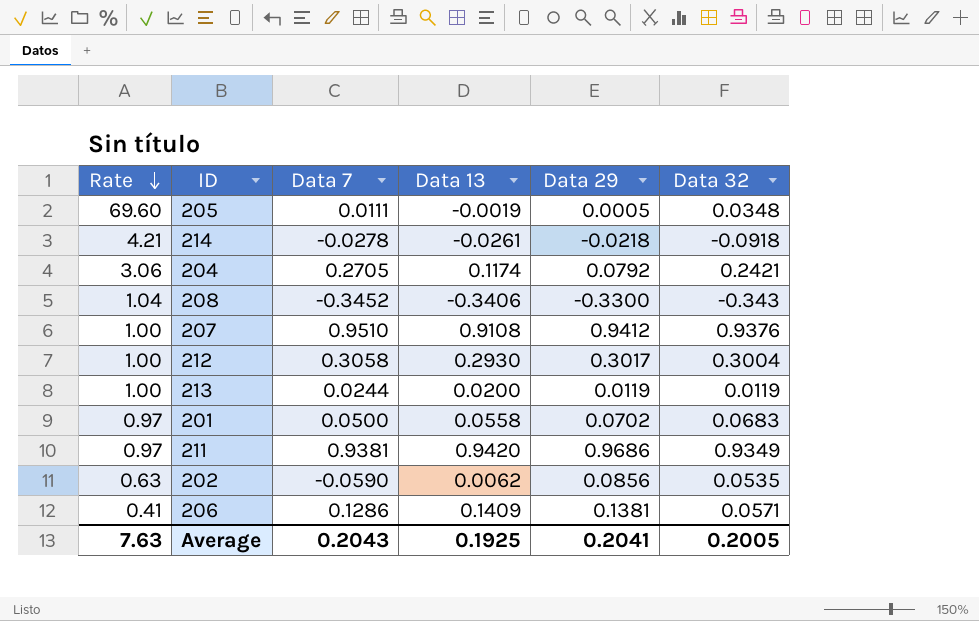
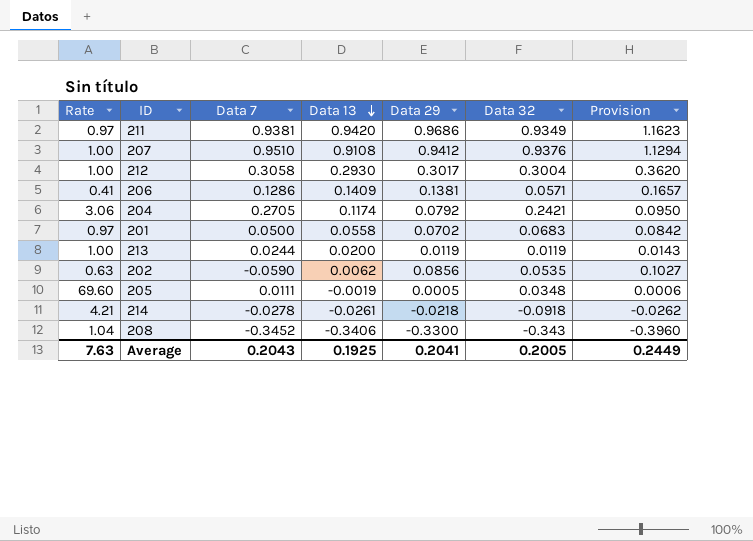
row order: Rate descending -> Data 13 descending
column Provision | formula: none -> [Data 29] * 1.2

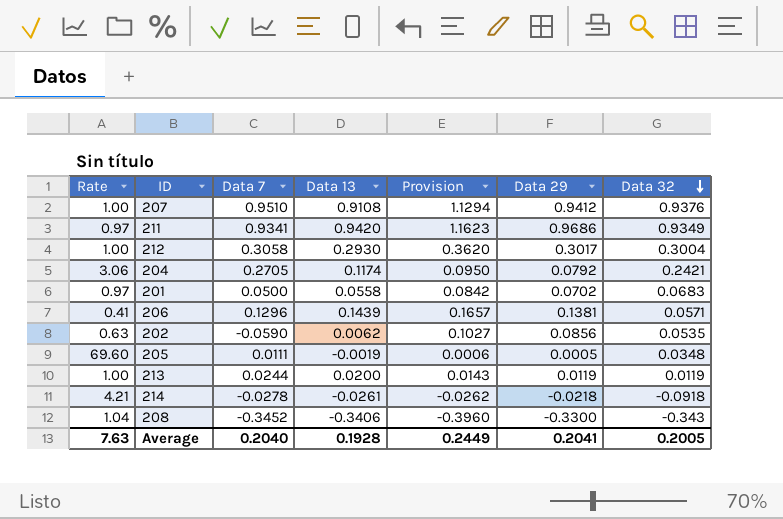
row order: Data 13 descending -> Data 32 descending
column Provision | position: 7 -> 5
211 | Data 7: 0.9381 -> 0.9341
206 | Data 7: 0.1286 -> 0.1296
206 | Data 13: 0.1409 -> 0.1439
Average | Data 7: 0.2043 -> 0.2040
Average | Data 13: 0.1925 -> 0.1928

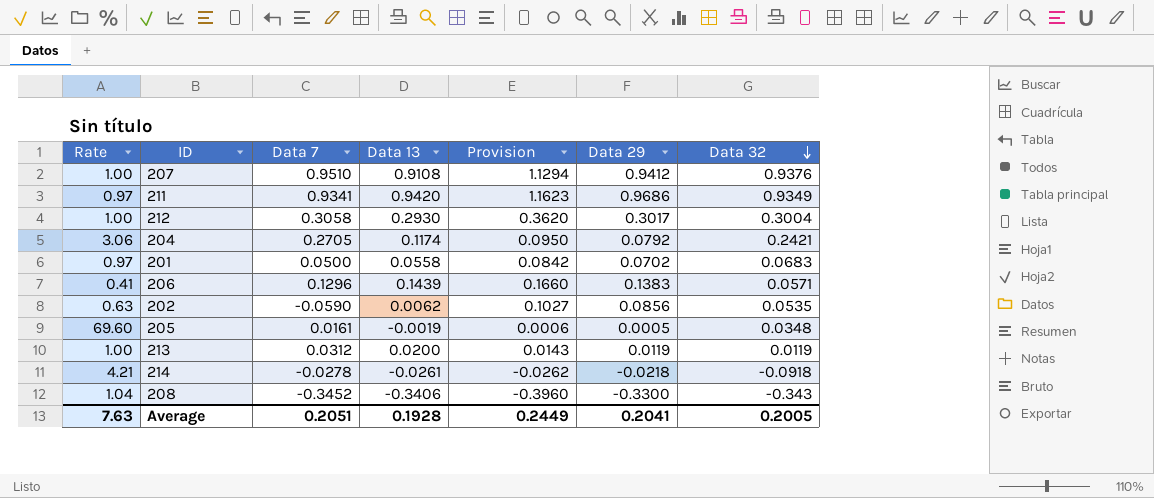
206 | Provision: 0.1657 -> 0.1660
206 | Data 29: 0.1381 -> 0.1383
205 | Data 7: 0.0111 -> 0.0161
213 | Data 7: 0.0244 -> 0.0312
Average | Data 7: 0.2040 -> 0.2051

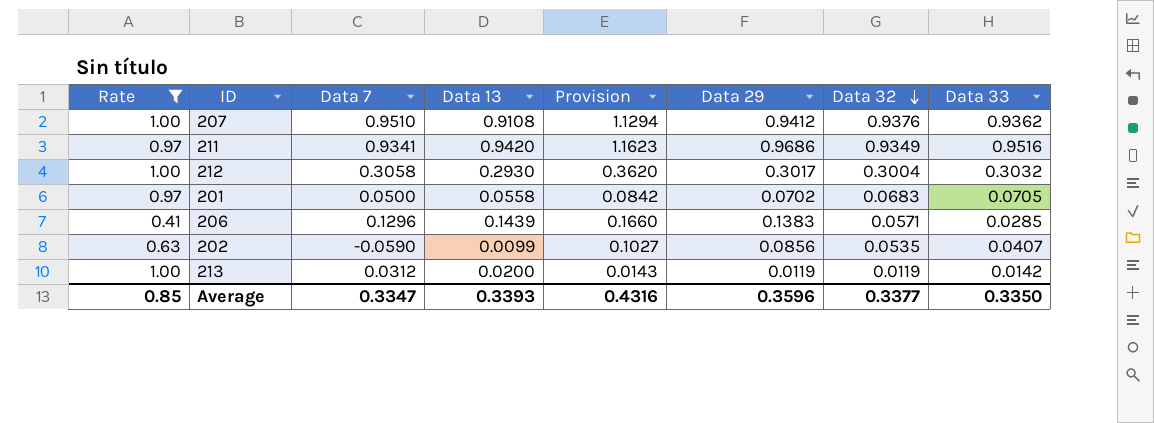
filter: none -> Rate <= 1.00
column Data 33 | position: none -> 8
202 | Data 13: 0.0062 -> 0.0099
Average | Rate: 7.63 -> 0.85
Average | Data 7: 0.2051 -> 0.3347
Average | Data 13: 0.1928 -> 0.3393
Average | Provision: 0.2449 -> 0.4316
Average | Data 29: 0.2041 -> 0.3596
Average | Data 32: 0.2005 -> 0.3377

